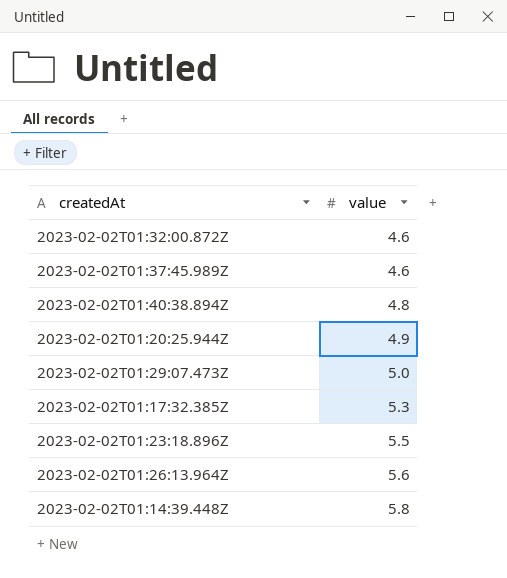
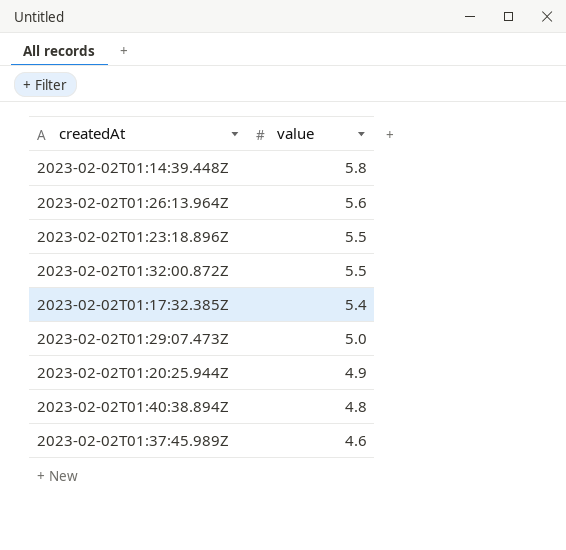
row order: value ascending -> value descending
2023-02-02T01:32:00.872Z | value: 4.6 -> 5.5
2023-02-02T01:17:32.385Z | value: 5.3 -> 5.4

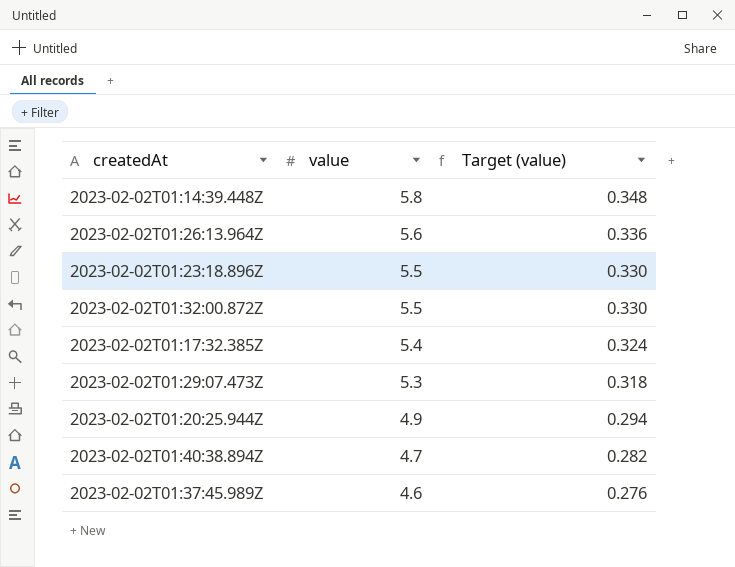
column Target (value) | formula: none -> [value] * 0.06
2023-02-02T01:29:07.473Z | value: 5.0 -> 5.3
2023-02-02T01:40:38.894Z | value: 4.8 -> 4.7

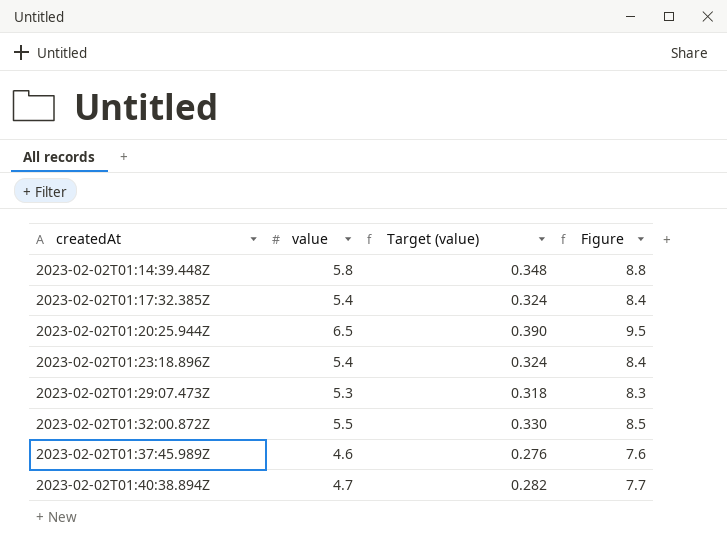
row order: value descending -> createdAt ascending
column Figure | formula: none -> [value] + 3
row 2023-02-02T01:26:13.964Z: 5.6 | 0.336 -> none
2023-02-02T01:20:25.944Z | value: 4.9 -> 6.5
2023-02-02T01:20:25.944Z | Target (value): 0.294 -> 0.390
2023-02-02T01:23:18.896Z | value: 5.5 -> 5.4
2023-02-02T01:23:18.896Z | Target (value): 0.330 -> 0.324

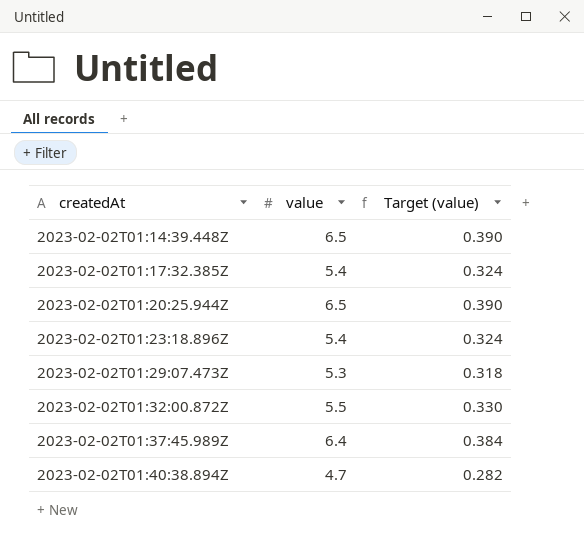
column Figure | formula: [value] + 3 -> none
2023-02-02T01:14:39.448Z | value: 5.8 -> 6.5
2023-02-02T01:14:39.448Z | Target (value): 0.348 -> 0.390
2023-02-02T01:37:45.989Z | value: 4.6 -> 6.4
2023-02-02T01:37:45.989Z | Target (value): 0.276 -> 0.384

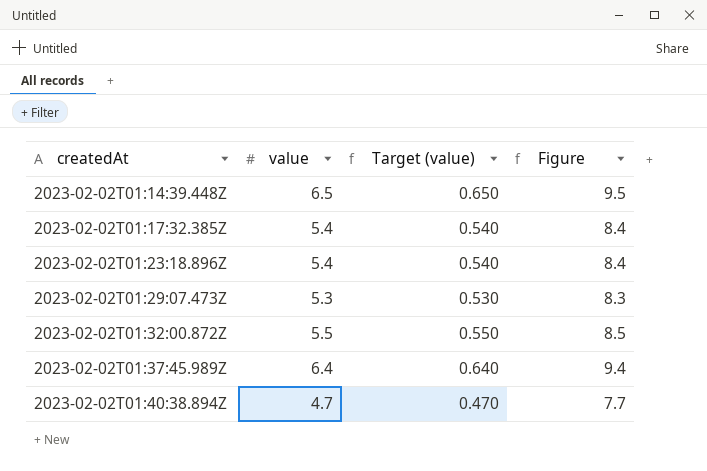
column Target (value) | formula: [value] * 0.06 -> [value] * 0.1
column Figure | formula: none -> [value] + 3
row 2023-02-02T01:20:25.944Z: 6.5 | 0.390 -> none

